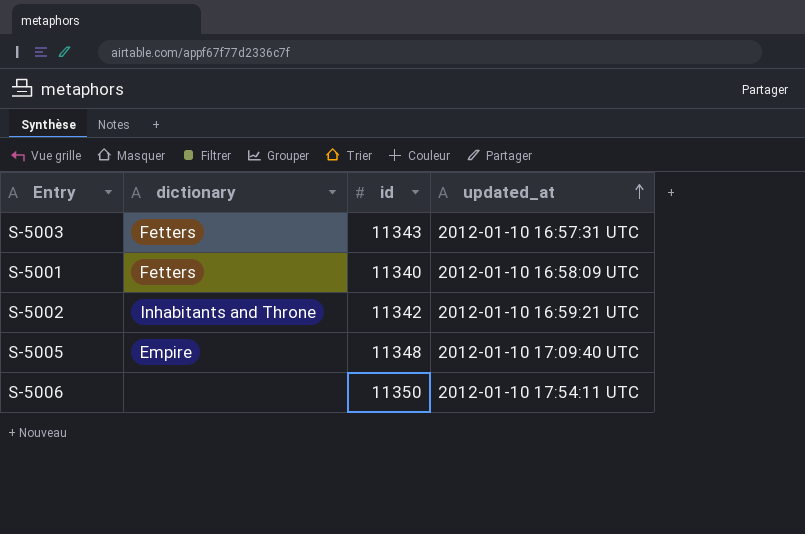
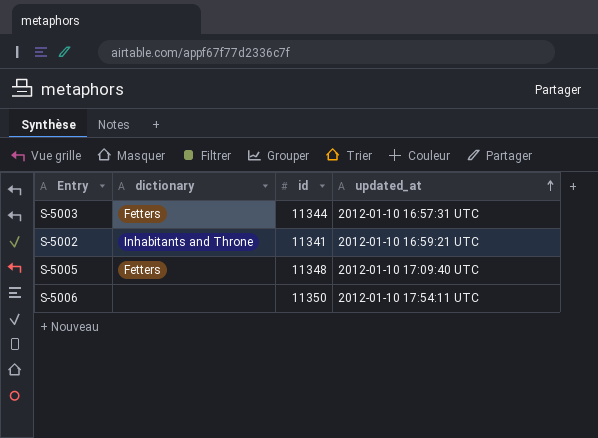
row S-5001: Fetters | 11340 | 2012-01-10 16:58:09 UTC -> none
S-5003 | id: 11343 -> 11344
S-5002 | id: 11342 -> 11341
S-5005 | dictionary: Empire -> Fetters

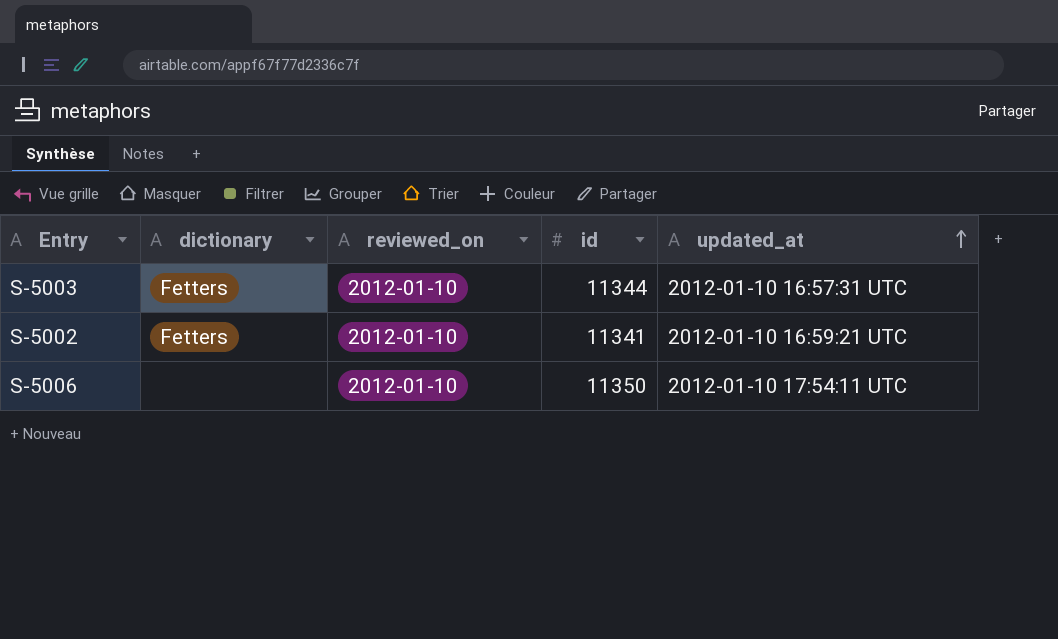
column reviewed_on | position: none -> 3
row S-5005: Fetters | 11348 | 2012-01-10 17:09:40 UTC -> none
S-5002 | dictionary: Inhabitants and Throne -> Fetters

